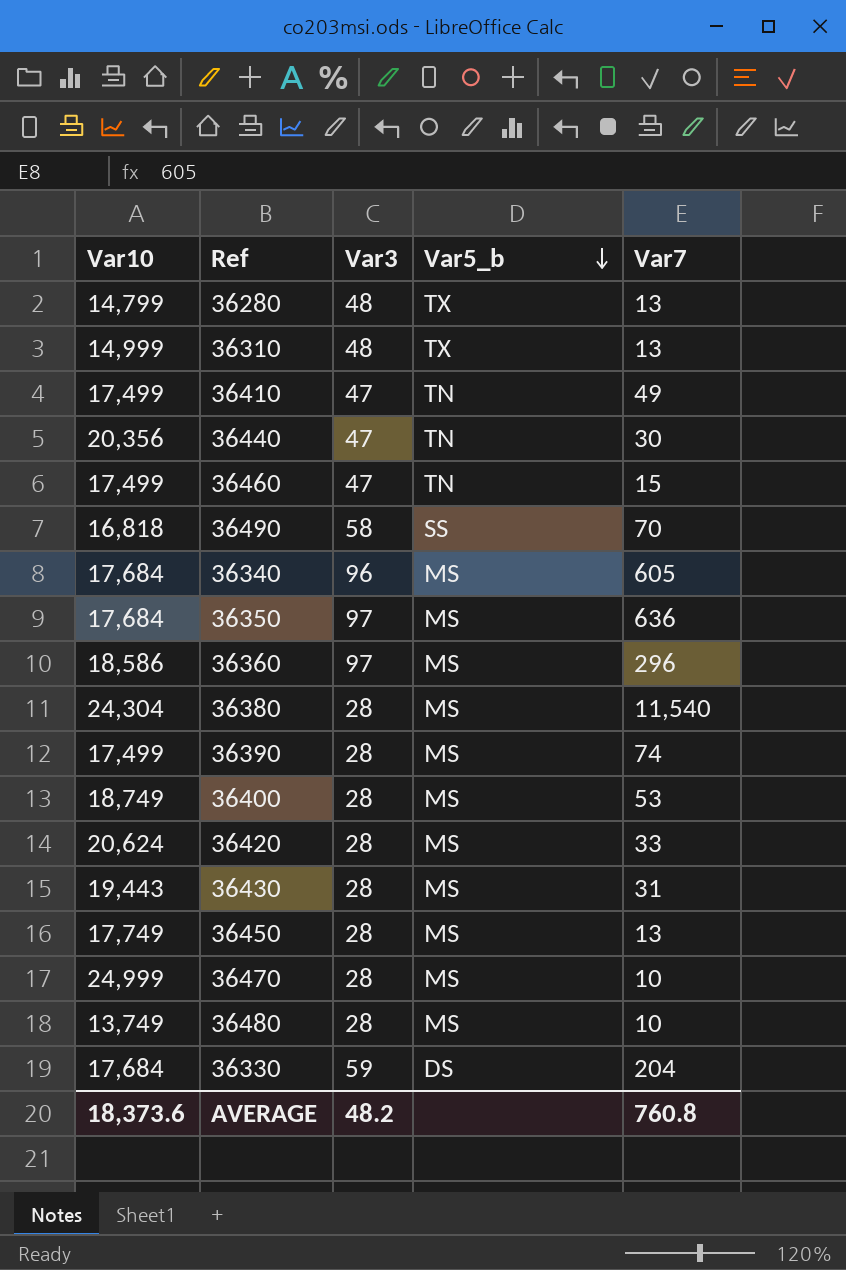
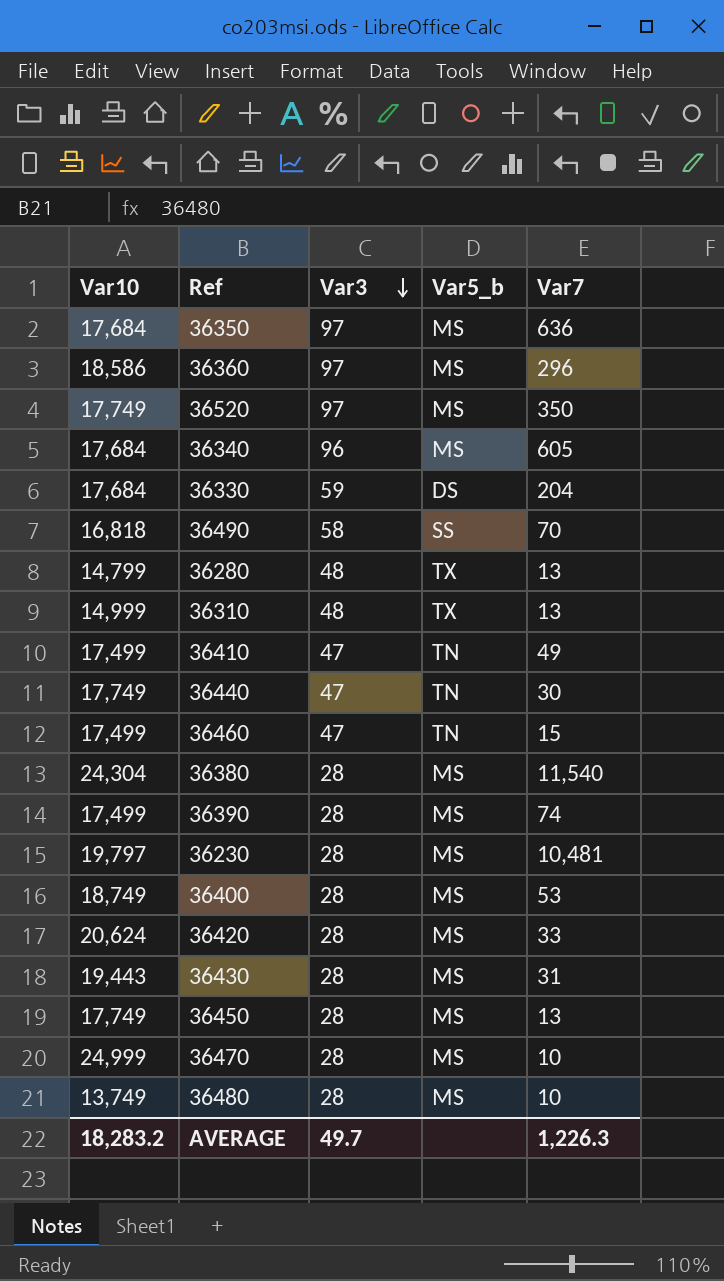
row order: Var5_b descending -> Var3 descending
row 36520: none -> 17,749 | 97 | MS | 350
36440 | Var10: 20,356 -> 17,749
row 36230: none -> 19,797 | 28 | MS | 10,481
AVERAGE | Var10: 18,373.6 -> 18,283.2
AVERAGE | Var3: 48.2 -> 49.7
AVERAGE | Var7: 760.8 -> 1,226.3

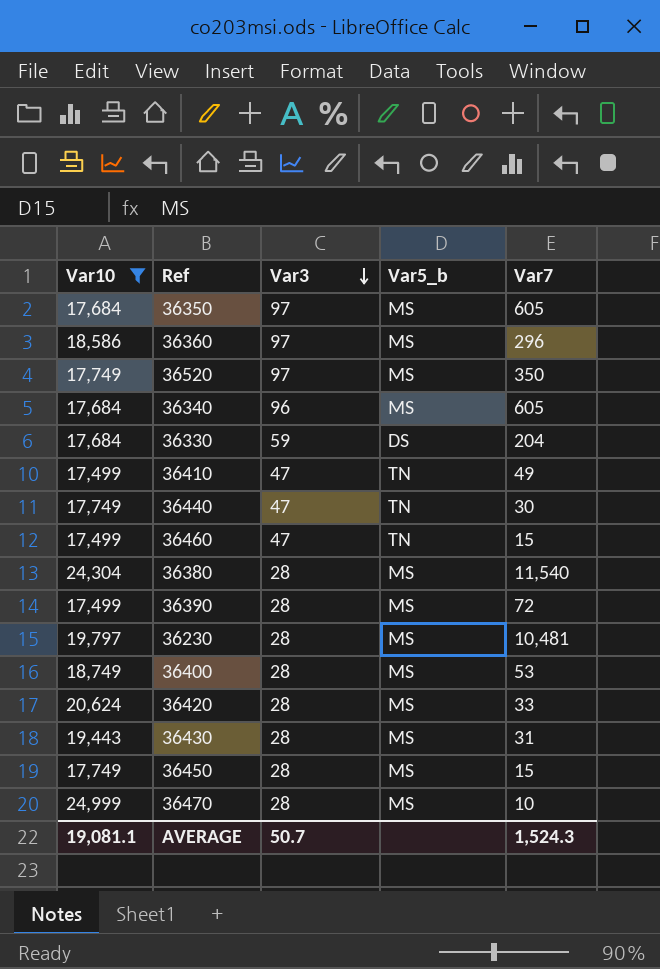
filter: none -> Var10 >= 17,499
36350 | Var7: 636 -> 605
36390 | Var7: 74 -> 72
36450 | Var7: 13 -> 15
AVERAGE | Var10: 18,283.2 -> 19,081.1
AVERAGE | Var3: 49.7 -> 50.7
AVERAGE | Var7: 1,226.3 -> 1,524.3

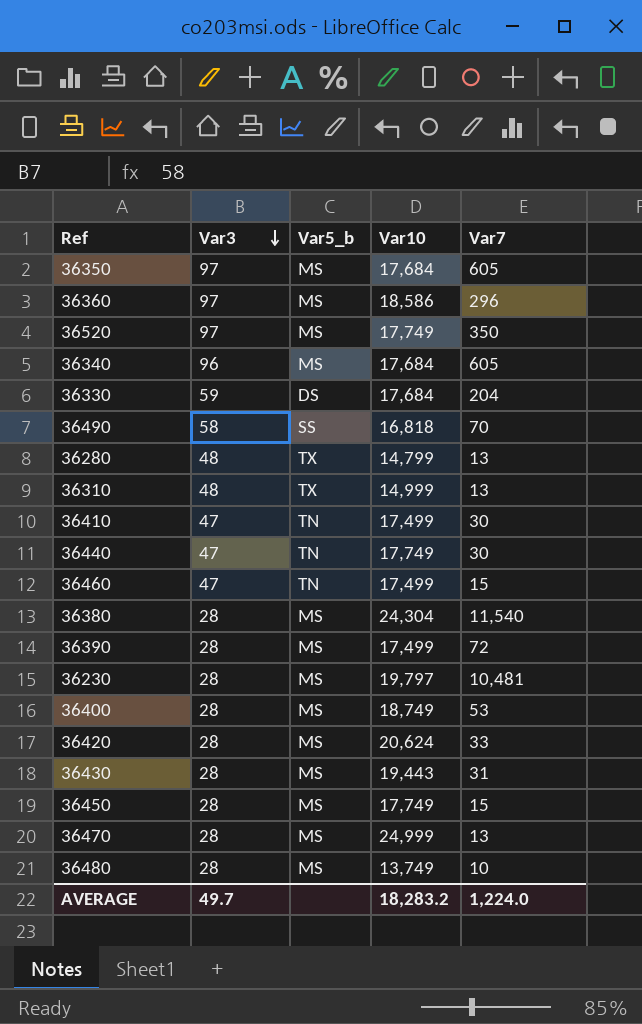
filter: Var10 >= 17,499 -> none
column Var10 | position: 1 -> 4
36410 | Var7: 49 -> 30
36470 | Var7: 10 -> 13
AVERAGE | Var3: 50.7 -> 49.7
AVERAGE | Var10: 19,081.1 -> 18,283.2
AVERAGE | Var7: 1,524.3 -> 1,224.0

